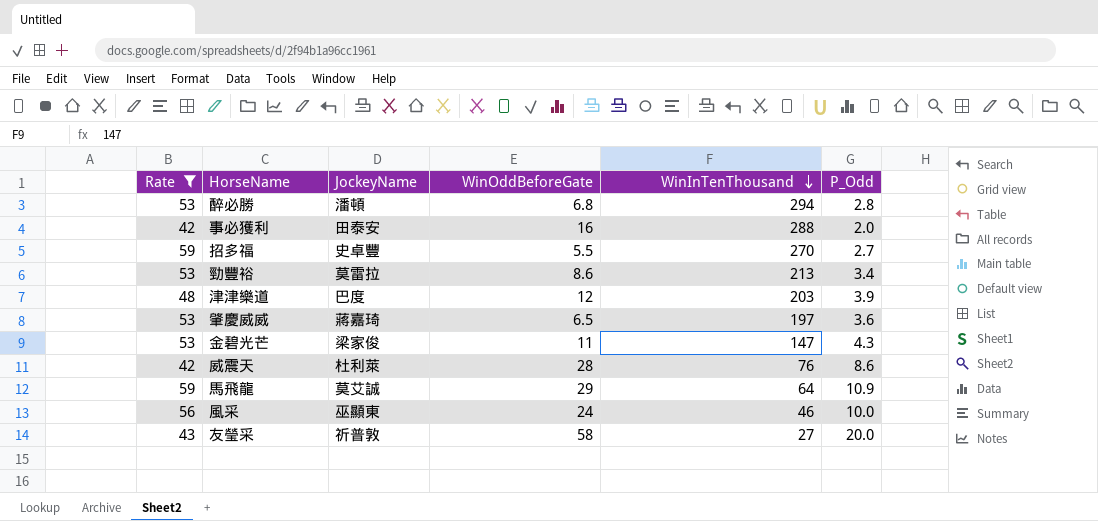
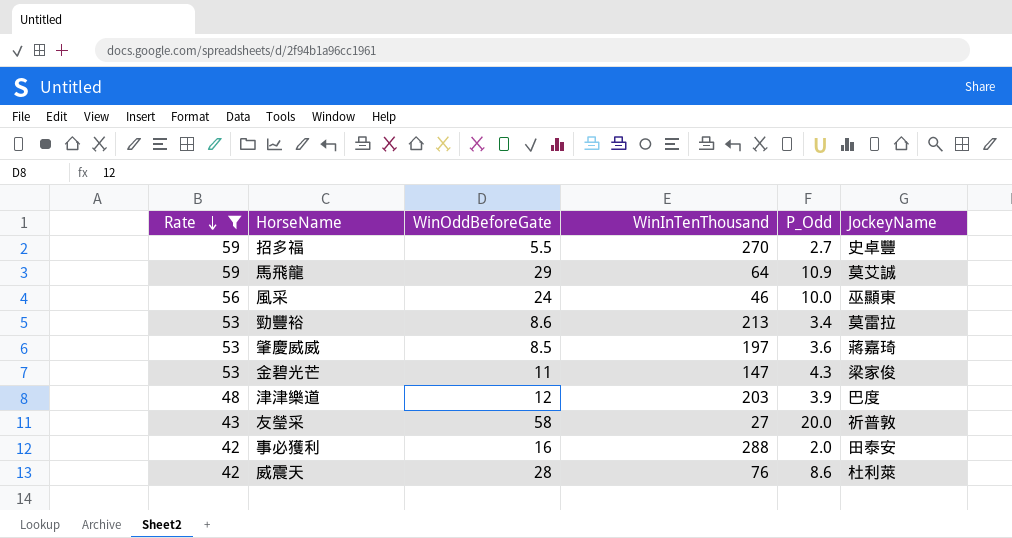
row order: WinInTenThousand descending -> Rate descending
column JockeyName | position: 3 -> 6
row 醉必勝: 53 | 潘頓 | 6.8 | 294 | 2.8 -> none
肇慶威威 | WinOddBeforeGate: 6.5 -> 8.5

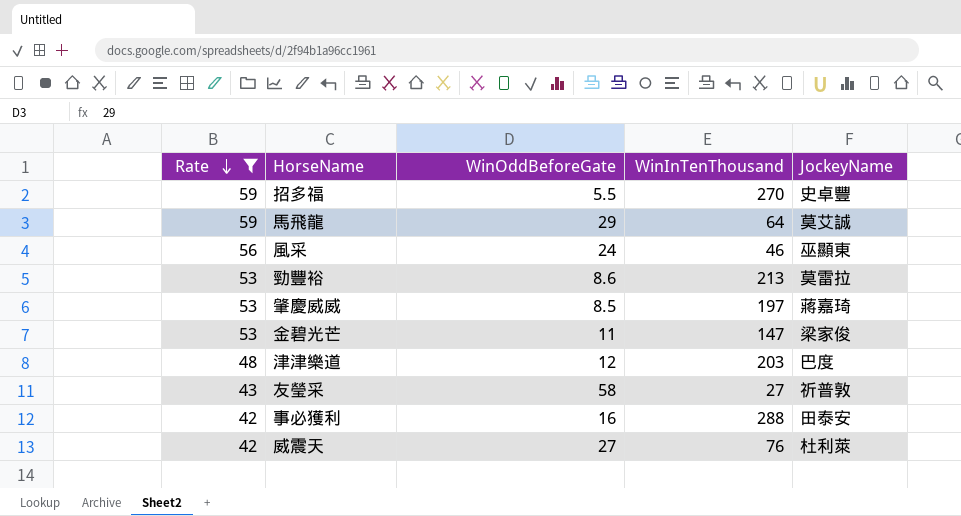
column P_Odd | position: 5 -> none
威震天 | WinOddBeforeGate: 28 -> 27

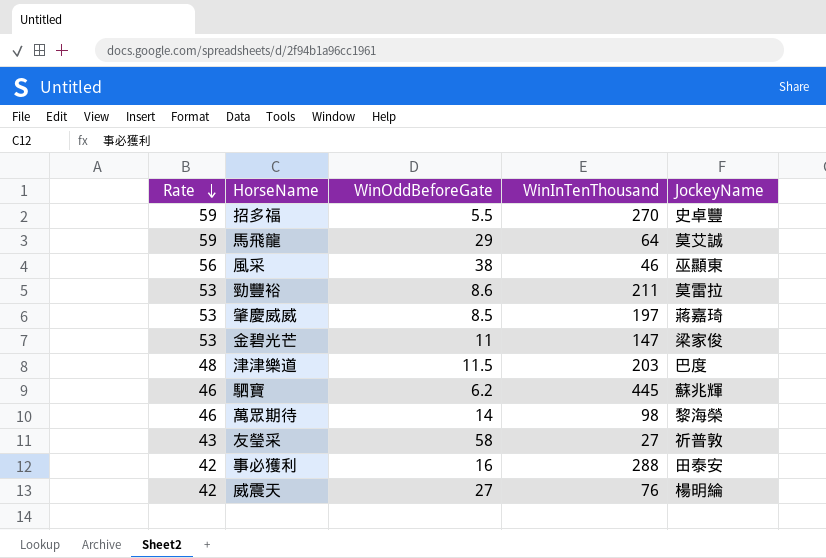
filter: Rate != 46 -> none
風采 | WinOddBeforeGate: 24 -> 38
勁豐裕 | WinInTenThousand: 213 -> 211
津津樂道 | WinOddBeforeGate: 12 -> 11.5
威震天 | JockeyName: 杜利萊 -> 楊明綸

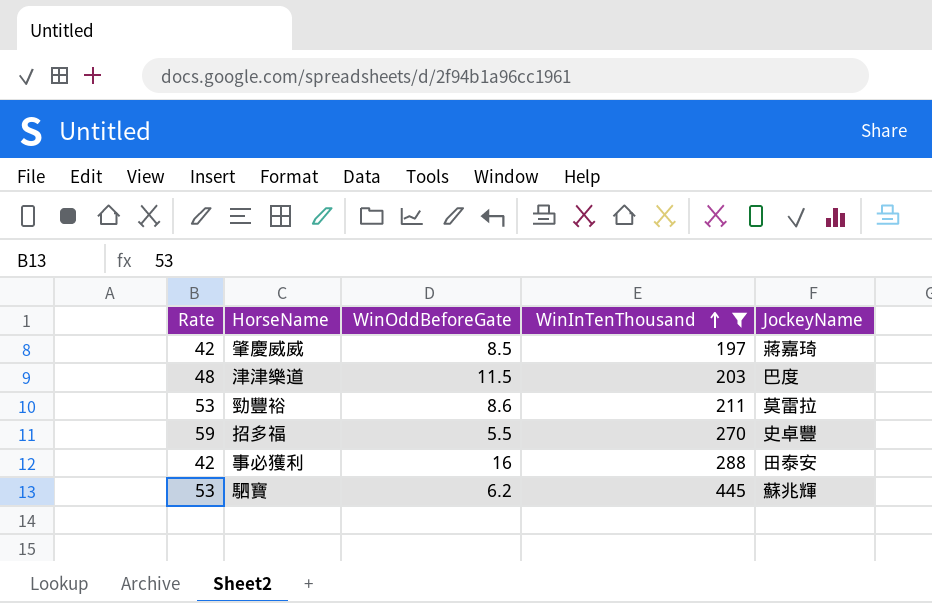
filter: none -> WinInTenThousand >= 197
row order: Rate descending -> WinInTenThousand ascending
肇慶威威 | Rate: 53 -> 42
駟寶 | Rate: 46 -> 53

